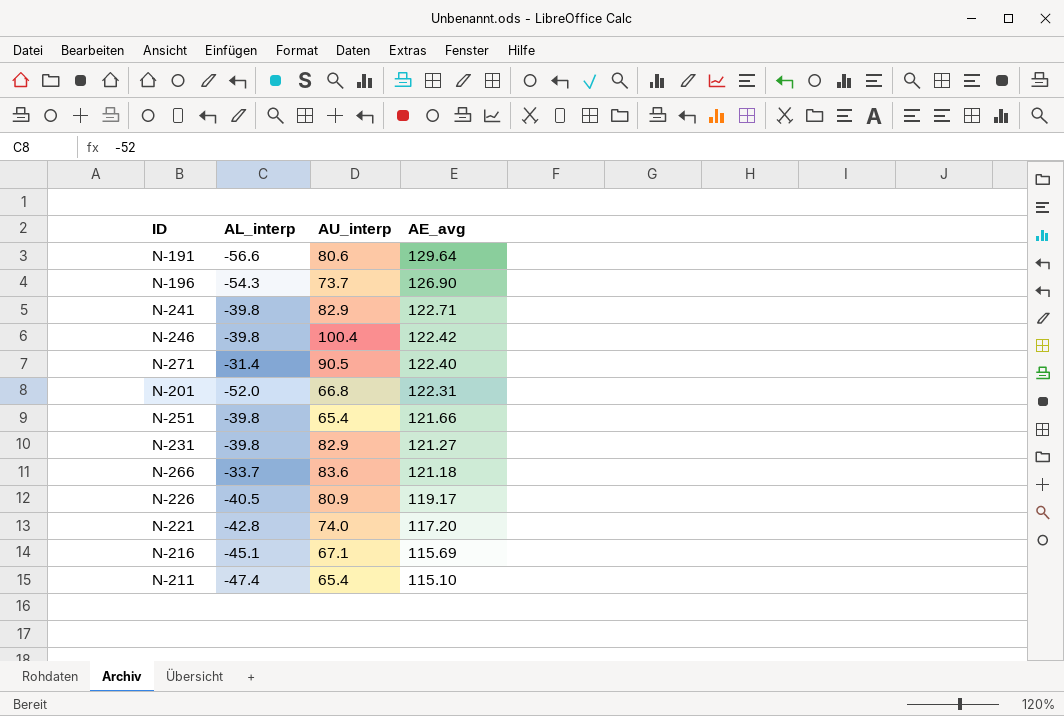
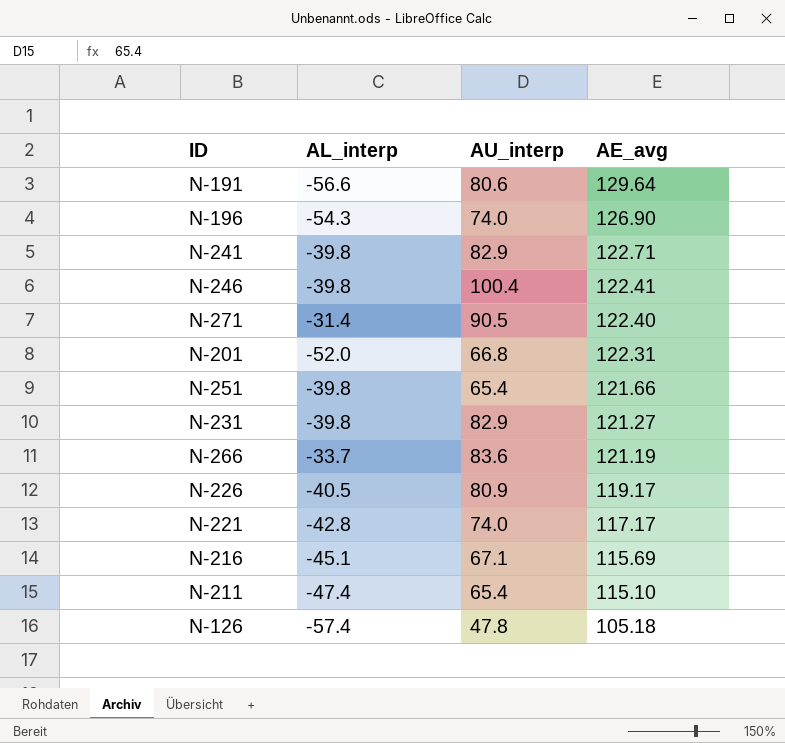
N-196 | AU_interp: 73.7 -> 74.0
N-246 | AE_avg: 122.42 -> 122.41
N-266 | AE_avg: 121.18 -> 121.19
N-221 | AE_avg: 117.20 -> 117.17
row N-126: none -> -57.4 | 47.8 | 105.18

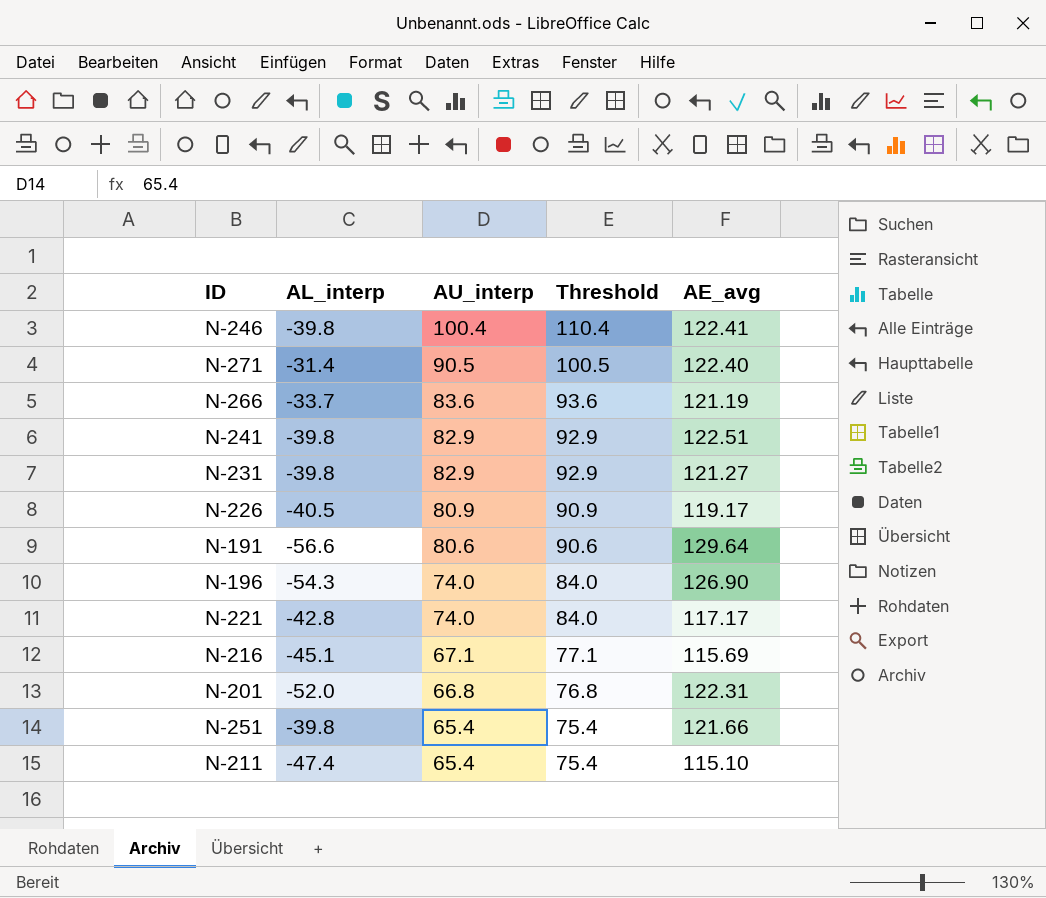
row order: AE_avg descending -> AU_interp descending
column Threshold | formula: none -> [AU_interp] + 10
row N-126: -57.4 | 47.8 | 105.18 -> none
N-241 | AE_avg: 122.71 -> 122.51

